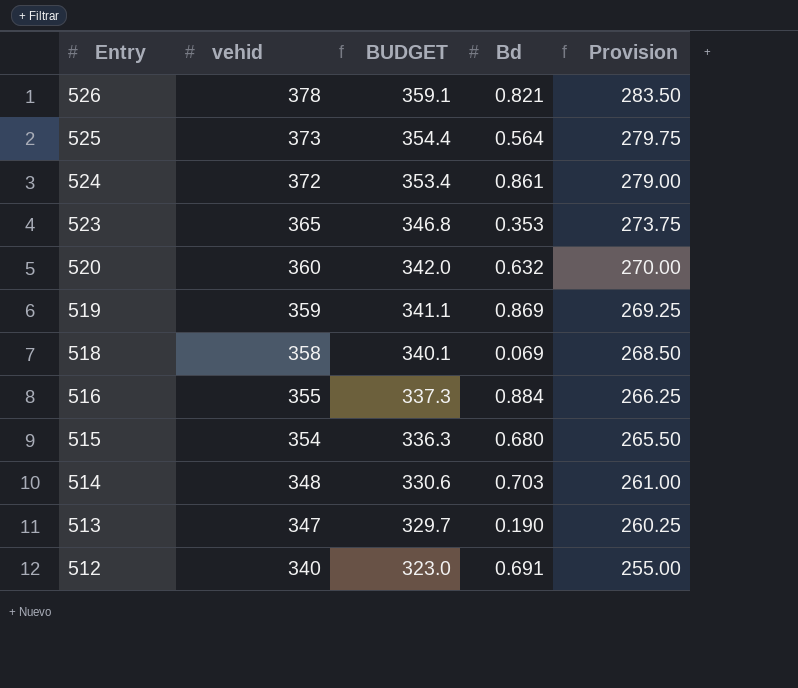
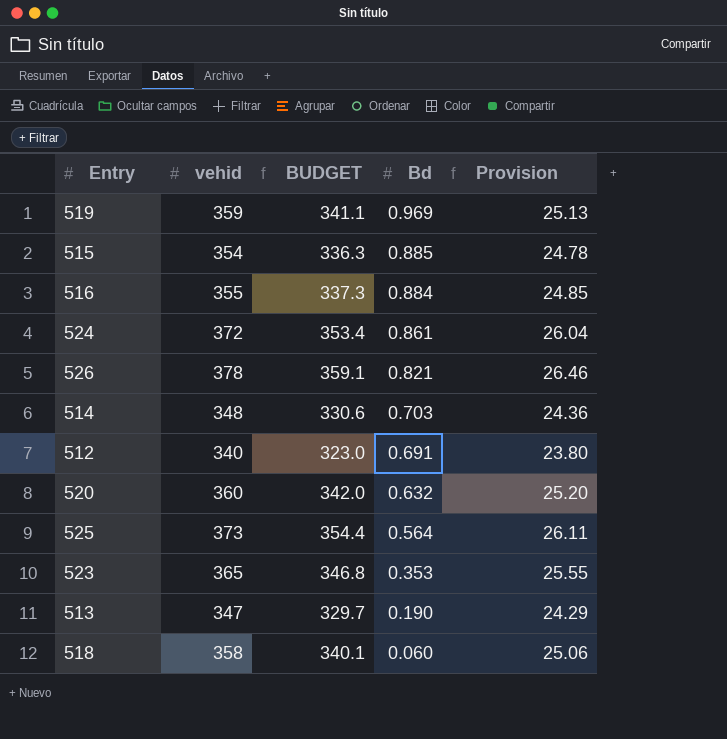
row order: Entry descending -> Bd descending
column Provision | formula: [vehid] * 0.75 -> [vehid] * 0.07
519 | Bd: 0.869 -> 0.969
515 | Bd: 0.680 -> 0.885
518 | Bd: 0.069 -> 0.060

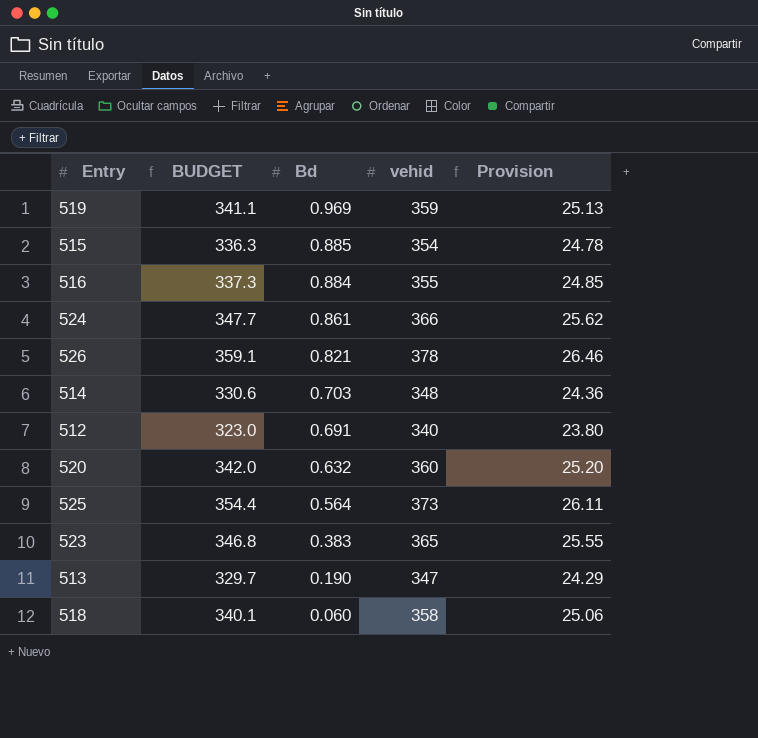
column vehid | position: 2 -> 4
524 | BUDGET: 353.4 -> 347.7
524 | vehid: 372 -> 366
524 | Provision: 26.04 -> 25.62
523 | Bd: 0.353 -> 0.383

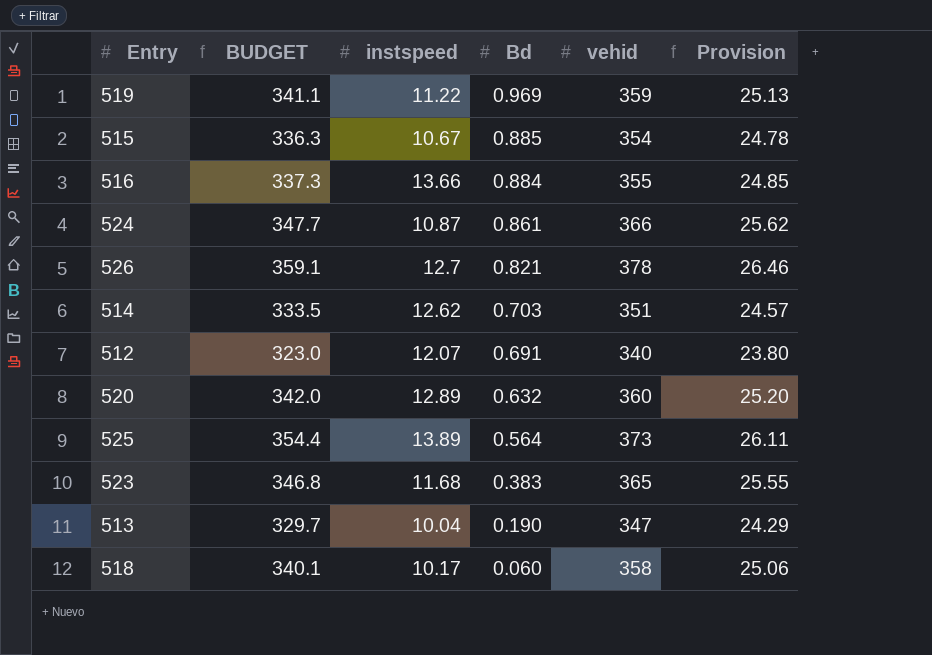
column instspeed | position: none -> 3
514 | BUDGET: 330.6 -> 333.5
514 | vehid: 348 -> 351
514 | Provision: 24.36 -> 24.57

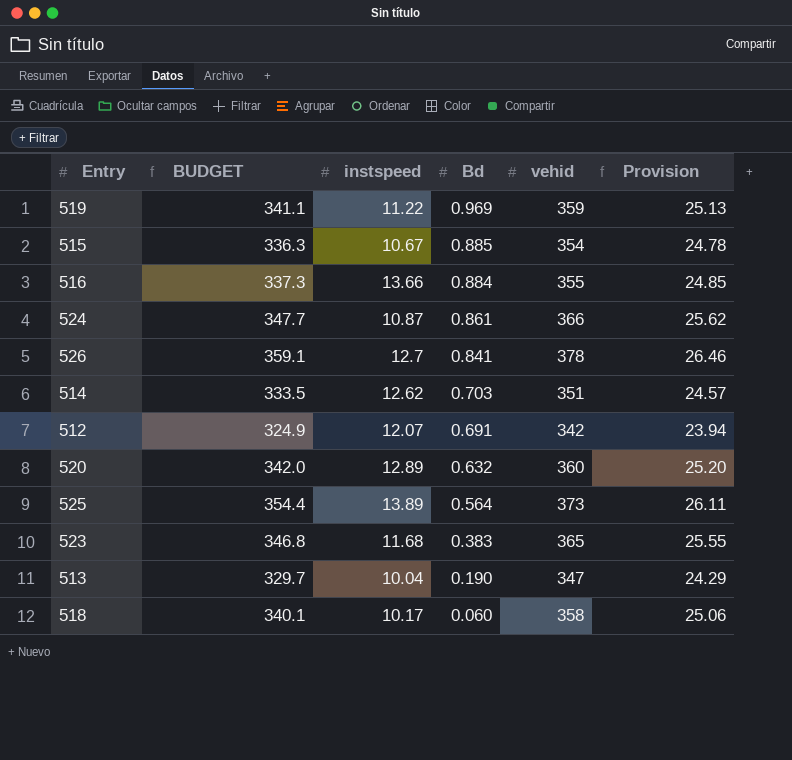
526 | Bd: 0.821 -> 0.841
512 | BUDGET: 323.0 -> 324.9
512 | vehid: 340 -> 342
512 | Provision: 23.80 -> 23.94

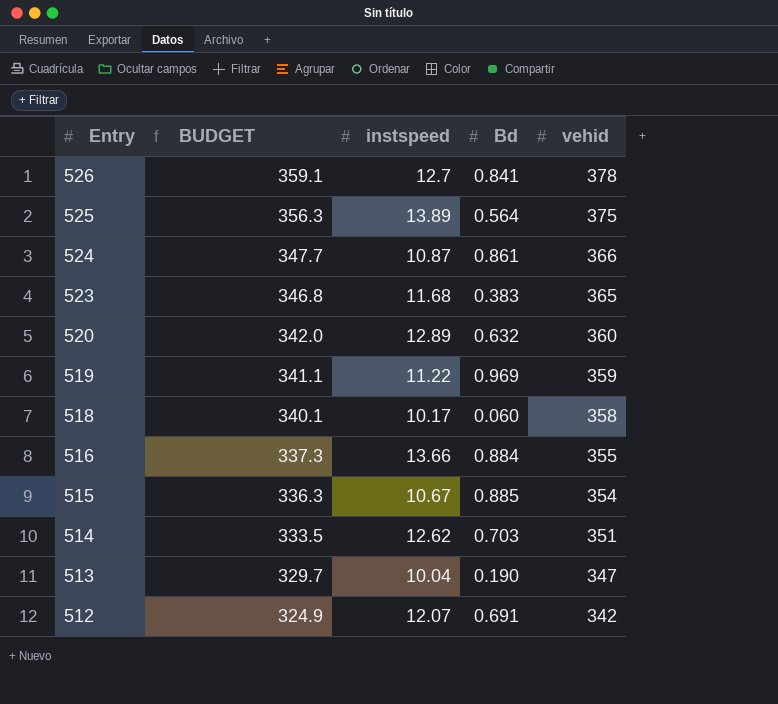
row order: Bd descending -> Entry descending
column Provision | formula: [vehid] * 0.07 -> none
525 | BUDGET: 354.4 -> 356.3
525 | vehid: 373 -> 375

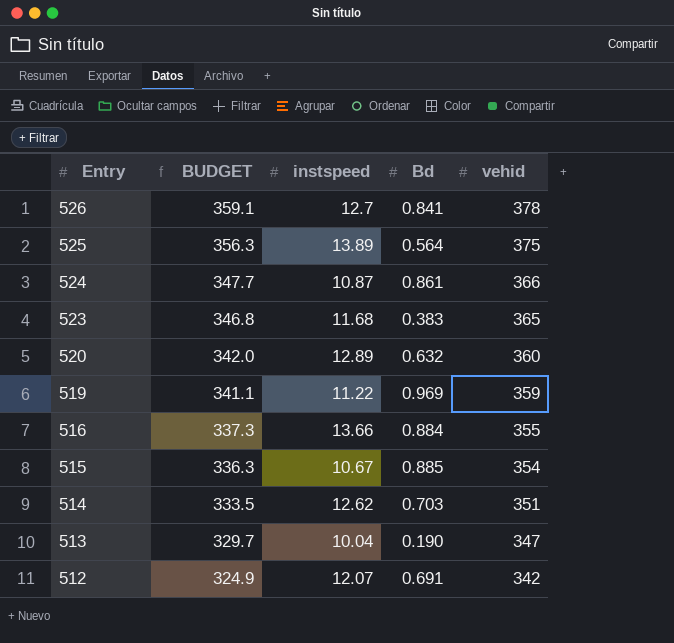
row 518: 340.1 | 10.17 | 0.060 | 358 -> none

